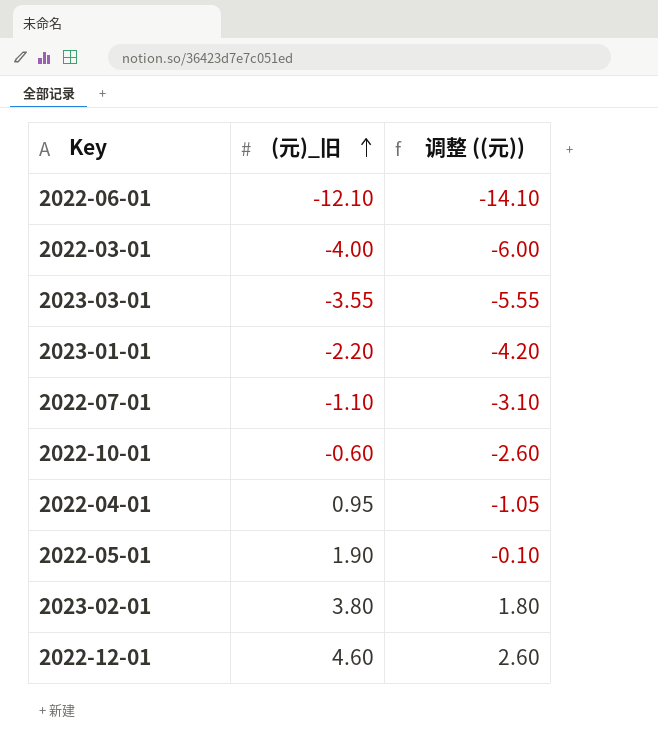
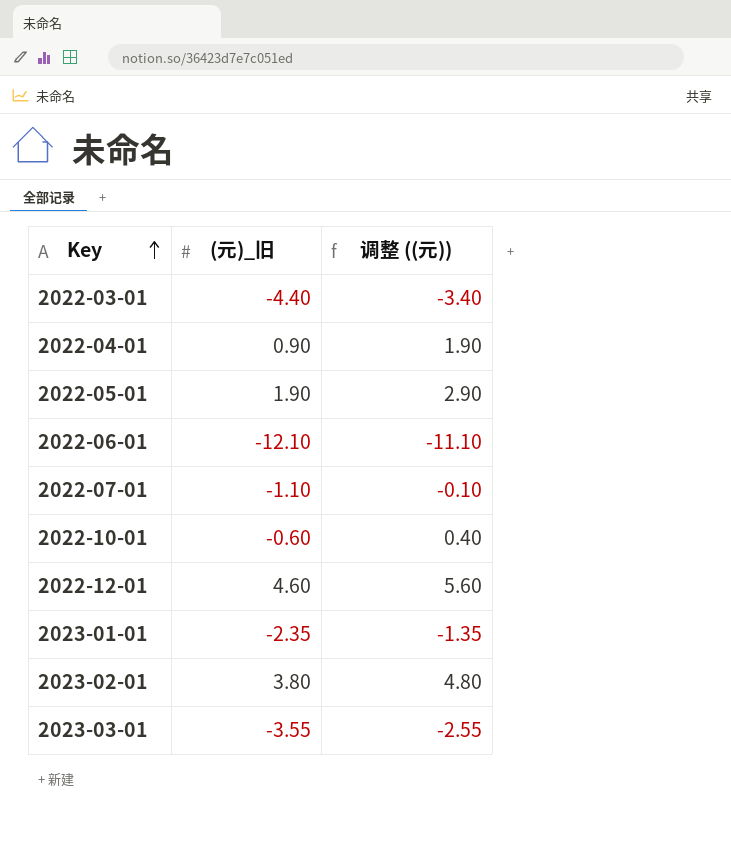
row order: (元)_旧 ascending -> Key ascending
column 调整 ((元)) | formula: [(元)_旧] - 2 -> [(元)_旧] + 1
2022-03-01 | (元)_旧: -4.00 -> -4.40
2022-04-01 | (元)_旧: 0.95 -> 0.90
2023-01-01 | (元)_旧: -2.20 -> -2.35

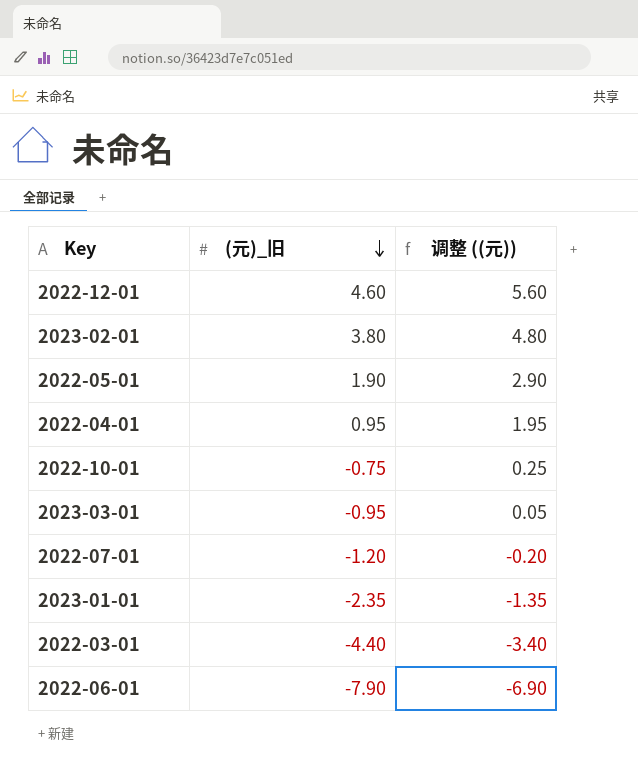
row order: Key ascending -> (元)_旧 descending
2022-04-01 | (元)_旧: 0.90 -> 0.95
2022-04-01 | 调整 ((元)): 1.90 -> 1.95
2022-10-01 | (元)_旧: -0.60 -> -0.75
2022-10-01 | 调整 ((元)): 0.40 -> 0.25
2023-03-01 | (元)_旧: -3.55 -> -0.95
2023-03-01 | 调整 ((元)): -2.55 -> 0.05
2022-07-01 | (元)_旧: -1.10 -> -1.20
2022-07-01 | 调整 ((元)): -0.10 -> -0.20
2022-06-01 | (元)_旧: -12.10 -> -7.90
2022-06-01 | 调整 ((元)): -11.10 -> -6.90

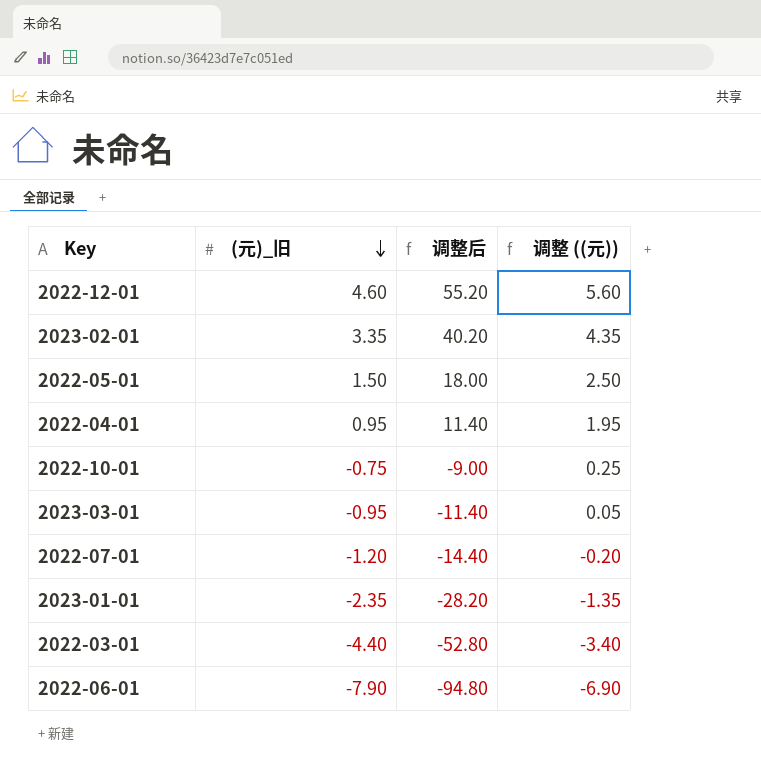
column 调整后 | formula: none -> [(元)_旧] * 12
2023-02-01 | (元)_旧: 3.80 -> 3.35
2023-02-01 | 调整 ((元)): 4.80 -> 4.35
2022-05-01 | (元)_旧: 1.90 -> 1.50
2022-05-01 | 调整 ((元)): 2.90 -> 2.50

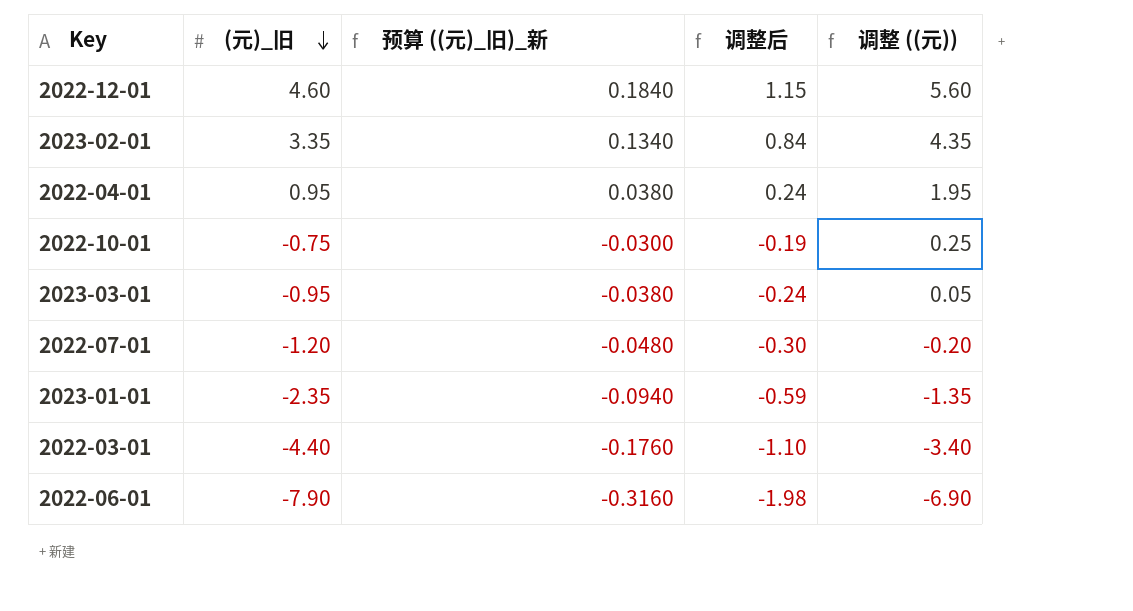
column 预算 ((元)_旧)_新 | formula: none -> [(元)_旧] * 0.04
column 调整后 | formula: [(元)_旧] * 12 -> [(元)_旧] * 0.25
row 2022-05-01: 1.50 | 18.00 | 2.50 -> none

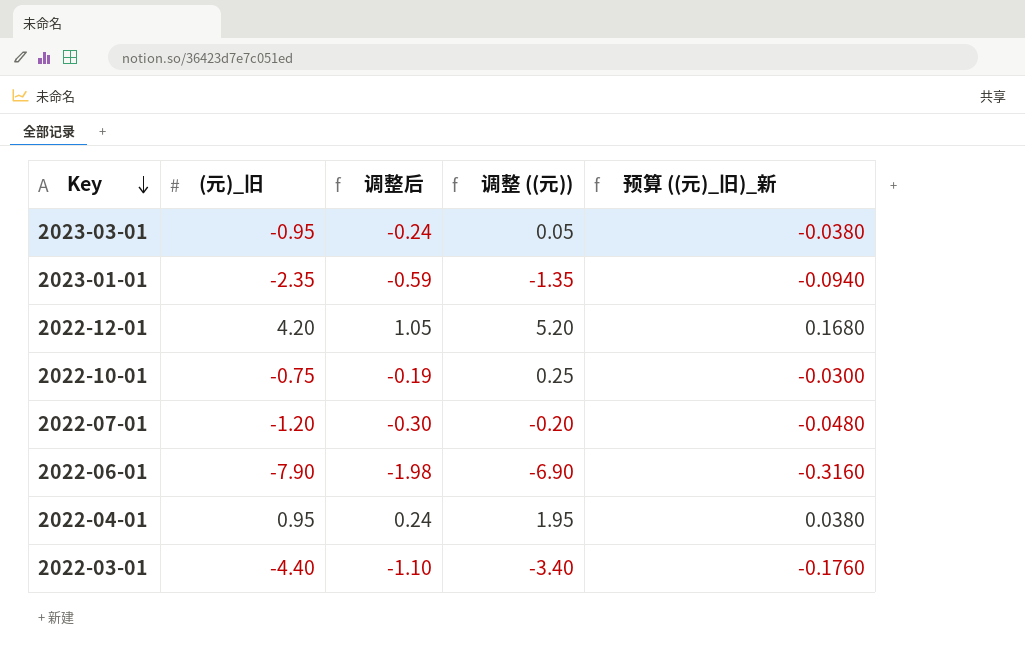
row order: (元)_旧 descending -> Key descending
column 预算 ((元)_旧)_新 | position: 3 -> 5
row 2023-02-01: 3.35 | 0.1340 | 0.84 | 4.35 -> none
2022-12-01 | (元)_旧: 4.60 -> 4.20
2022-12-01 | 调整后: 1.15 -> 1.05
2022-12-01 | 调整 ((元)): 5.60 -> 5.20
2022-12-01 | 预算 ((元)_旧)_新: 0.1840 -> 0.1680

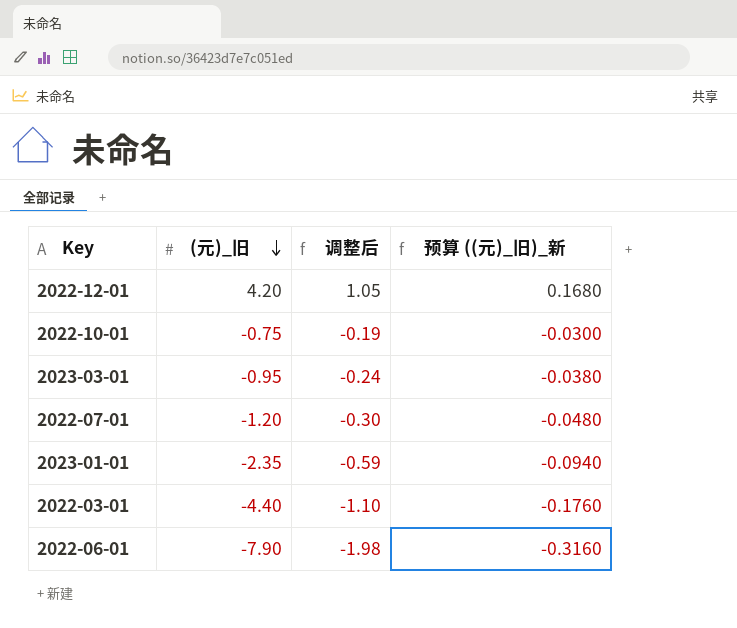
row order: Key descending -> (元)_旧 descending
column 调整 ((元)) | formula: [(元)_旧] + 1 -> none
row 2022-04-01: 0.95 | 0.24 | 1.95 | 0.0380 -> none

